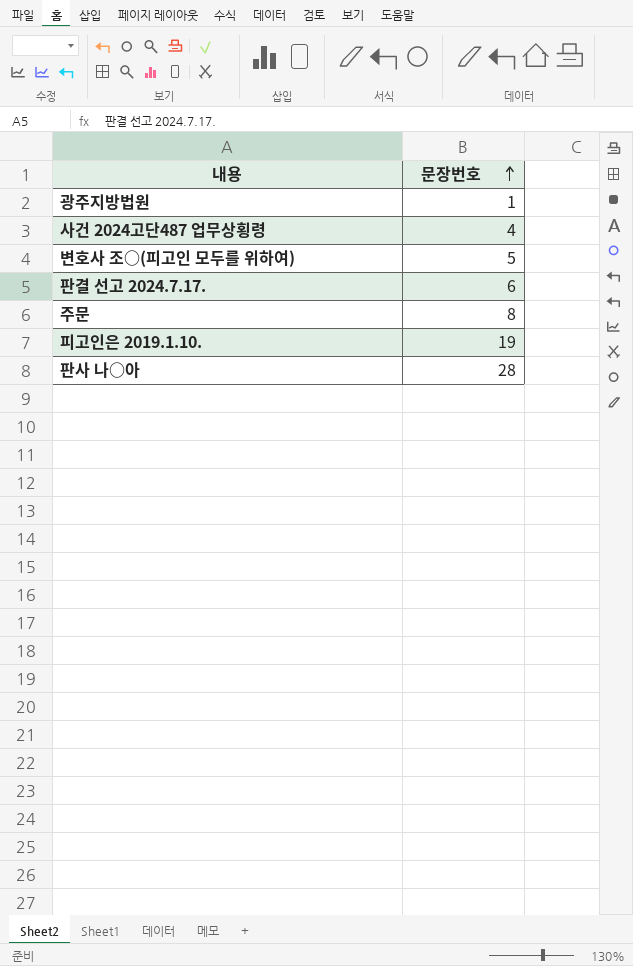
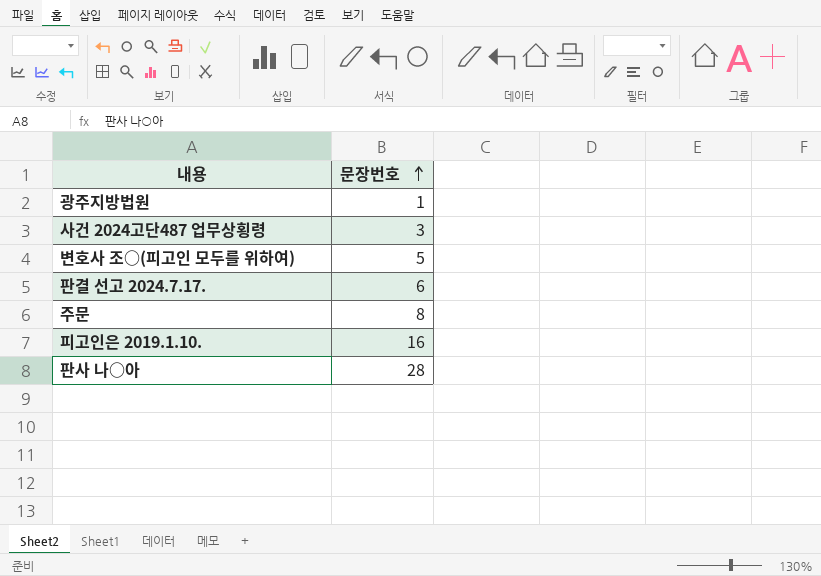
사건 2024고단487 업무상횡령 | 문장번호: 4 -> 3
피고인은 2019.1.10. | 문장번호: 19 -> 16

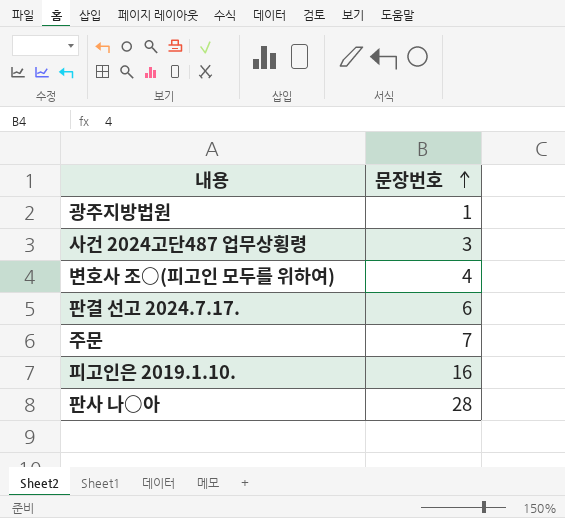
변호사 조○(피고인 모두를 위하여) | 문장번호: 5 -> 4
주문 | 문장번호: 8 -> 7

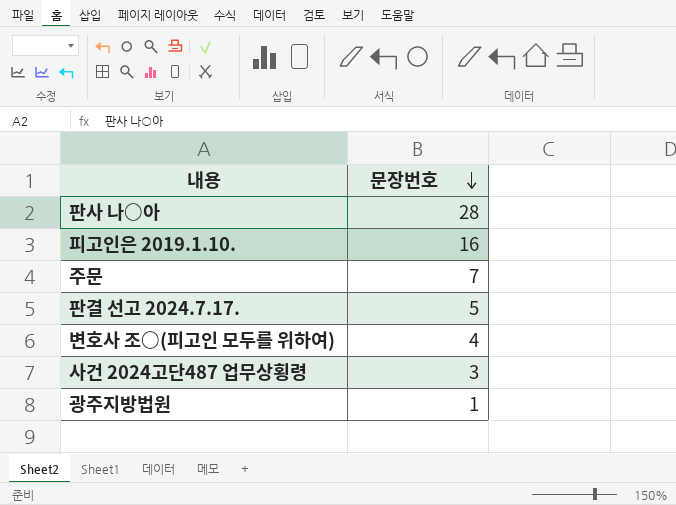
row order: 문장번호 ascending -> 문장번호 descending
판결 선고 2024.7.17. | 문장번호: 6 -> 5

